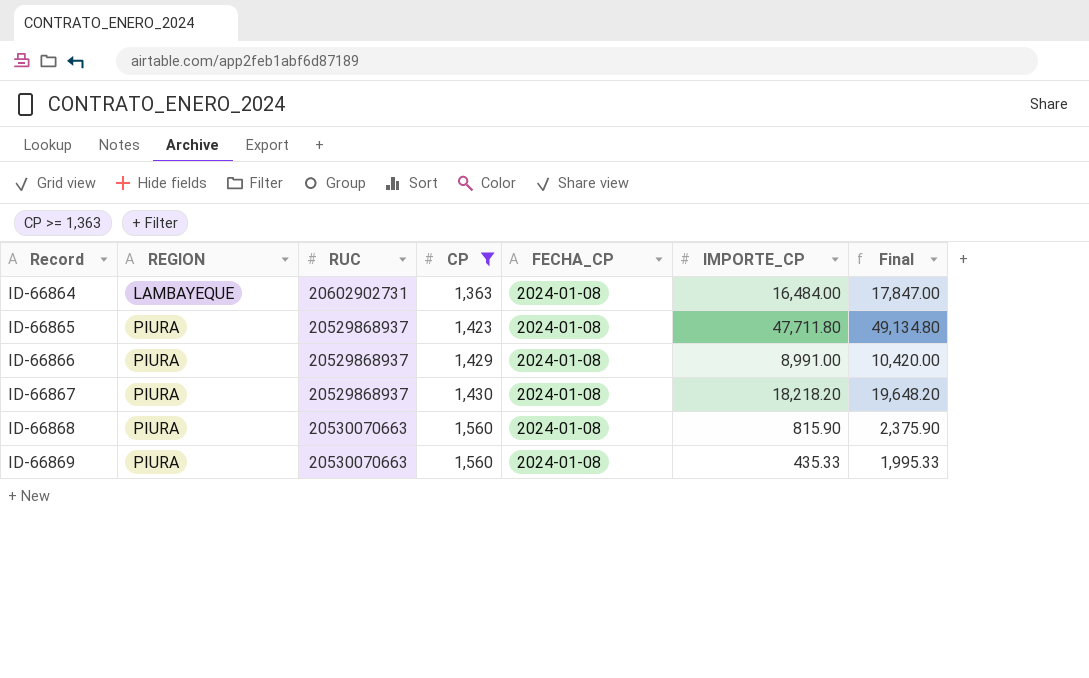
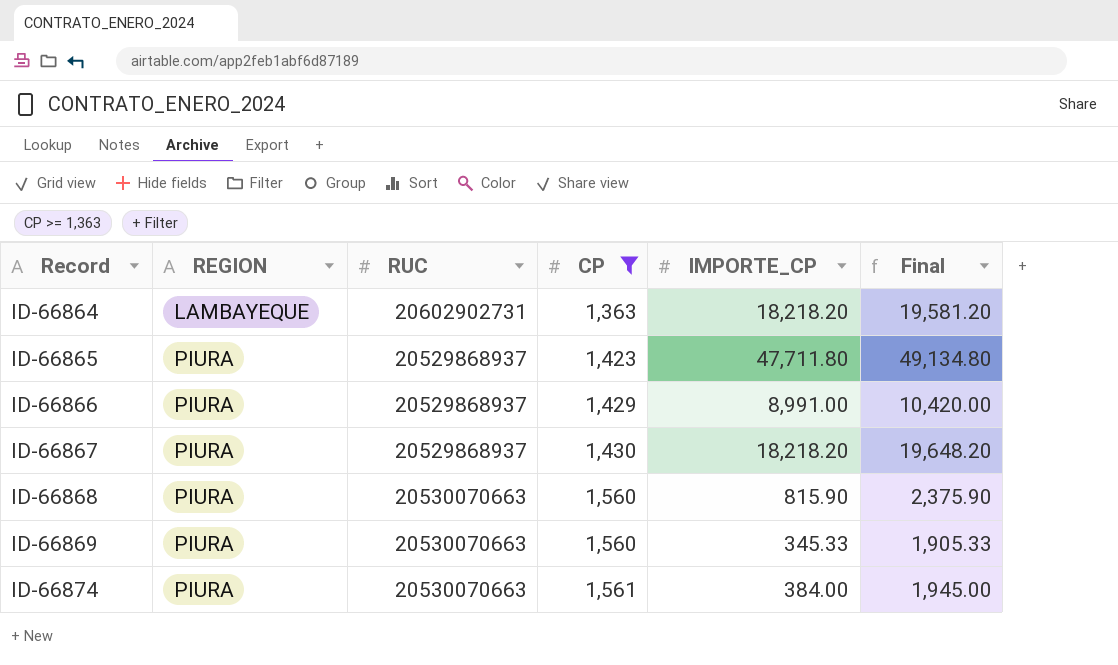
column FECHA_CP | position: 5 -> none
ID-66864 | IMPORTE_CP: 16,484.00 -> 18,218.20
ID-66864 | Final: 17,847.00 -> 19,581.20
ID-66869 | IMPORTE_CP: 435.33 -> 345.33
ID-66869 | Final: 1,995.33 -> 1,905.33
row ID-66874: none -> PIURA | 20530070663 | 1,561 | 384.00 | 1,945.00

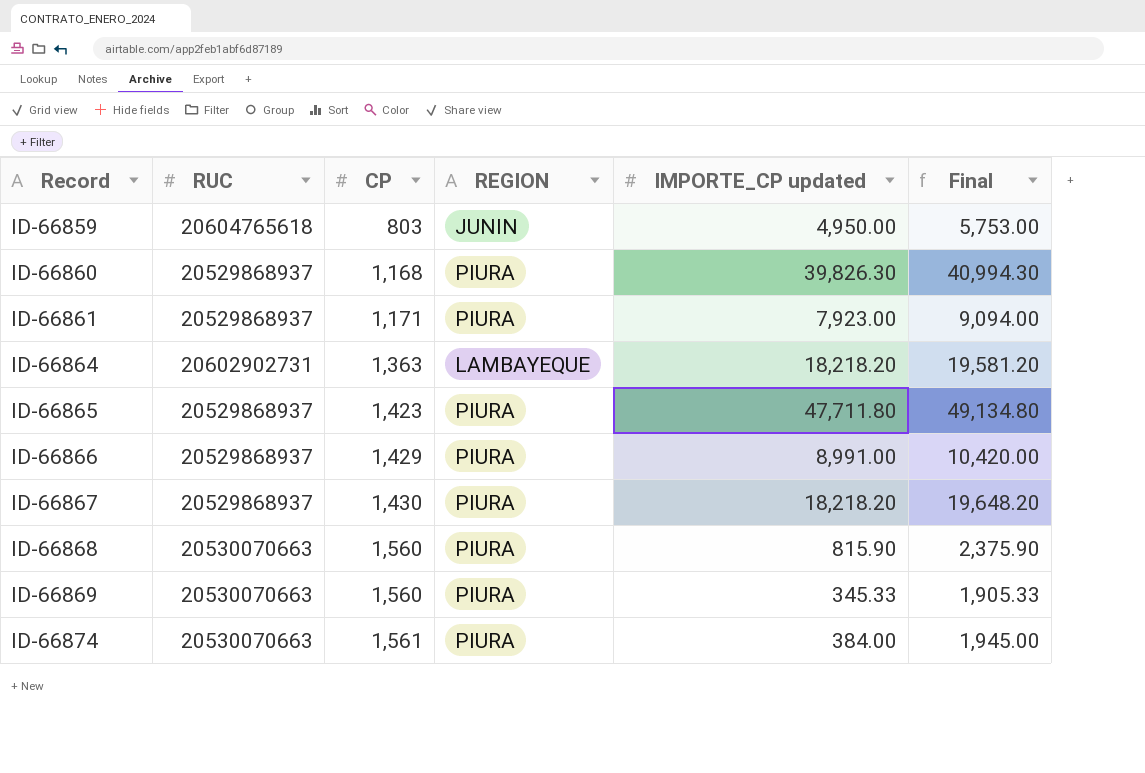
filter: CP >= 1,363 -> none
column REGION | position: 2 -> 4
column name: IMPORTE_CP -> IMPORTE_CP updated

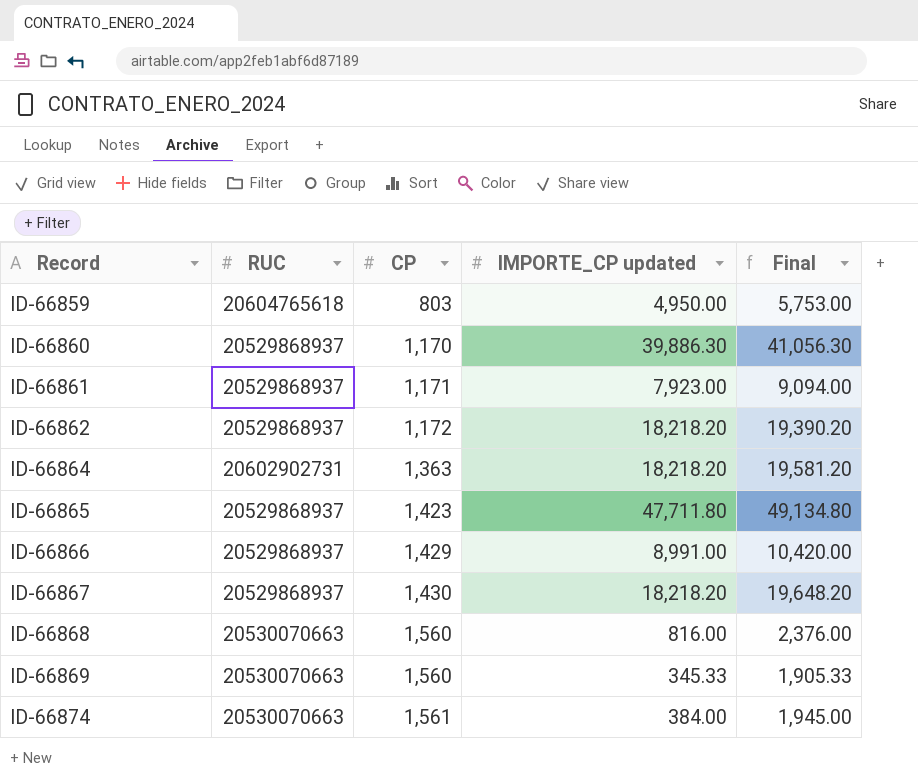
column REGION | position: 4 -> none
ID-66860 | CP: 1,168 -> 1,170
ID-66860 | IMPORTE_CP updated: 39,826.30 -> 39,886.30
ID-66860 | Final: 40,994.30 -> 41,056.30
row ID-66862: none -> 20529868937 | 1,172 | 18,218.20 | 19,390.20
ID-66868 | IMPORTE_CP updated: 815.90 -> 816.00
ID-66868 | Final: 2,375.90 -> 2,376.00

